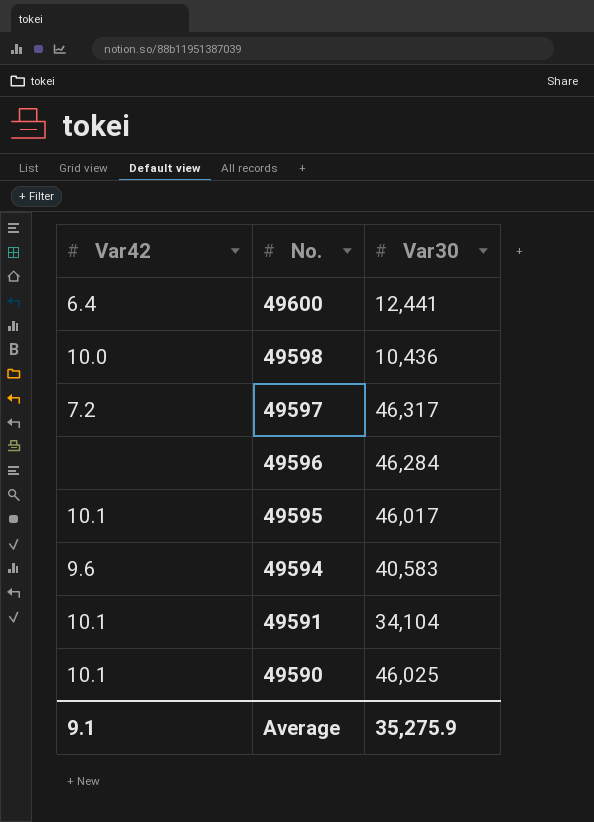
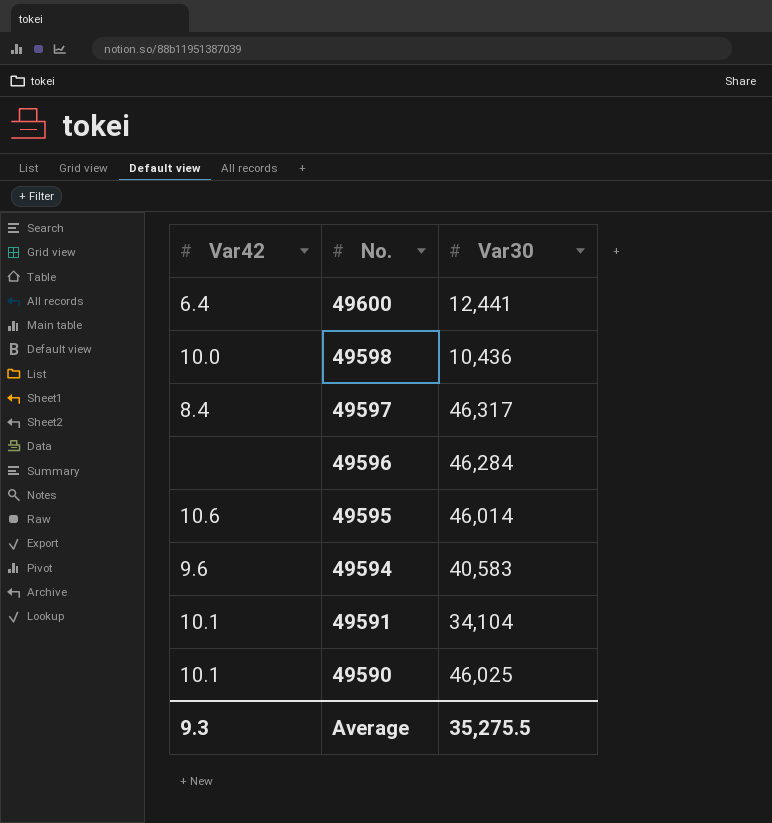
49597 | Var42: 7.2 -> 8.4
49595 | Var42: 10.1 -> 10.6
49595 | Var30: 46,017 -> 46,014
Average | Var42: 9.1 -> 9.3
Average | Var30: 35,275.9 -> 35,275.5

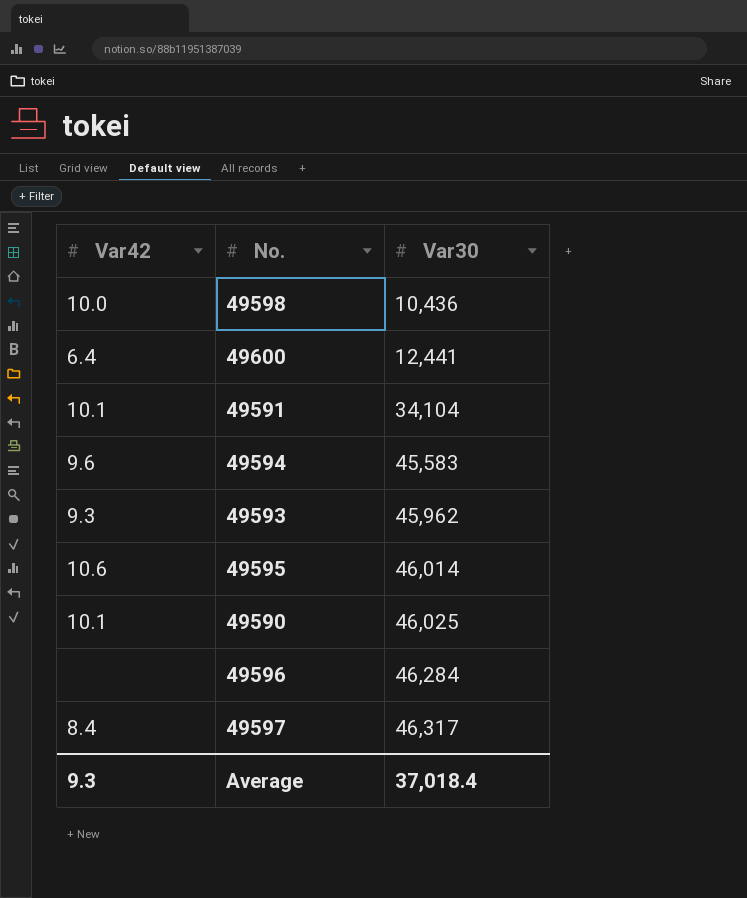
row order: No. descending -> Var30 ascending
49594 | Var30: 40,583 -> 45,583
row 49593: none -> 9.3 | 45,962
Average | Var30: 35,275.5 -> 37,018.4

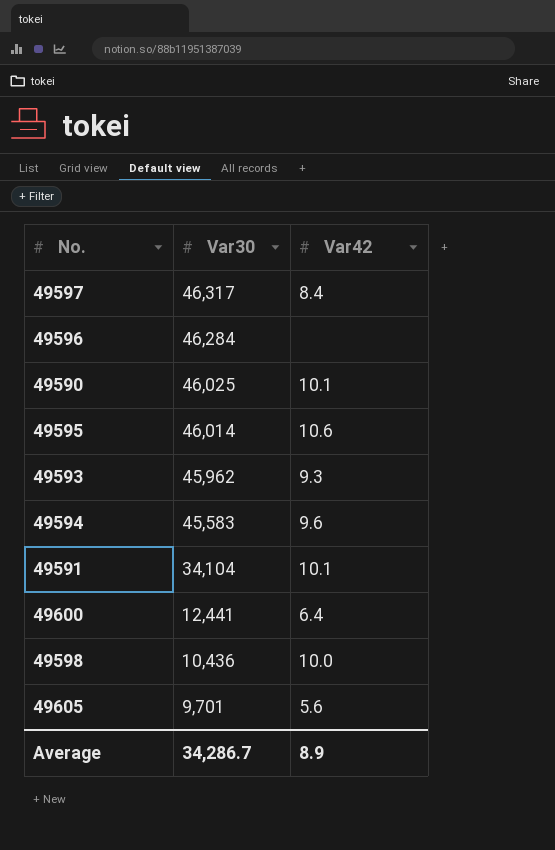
row order: Var30 ascending -> Var30 descending
column Var42 | position: 1 -> 3
row 49605: none -> 9,701 | 5.6
Average | Var30: 37,018.4 -> 34,286.7
Average | Var42: 9.3 -> 8.9

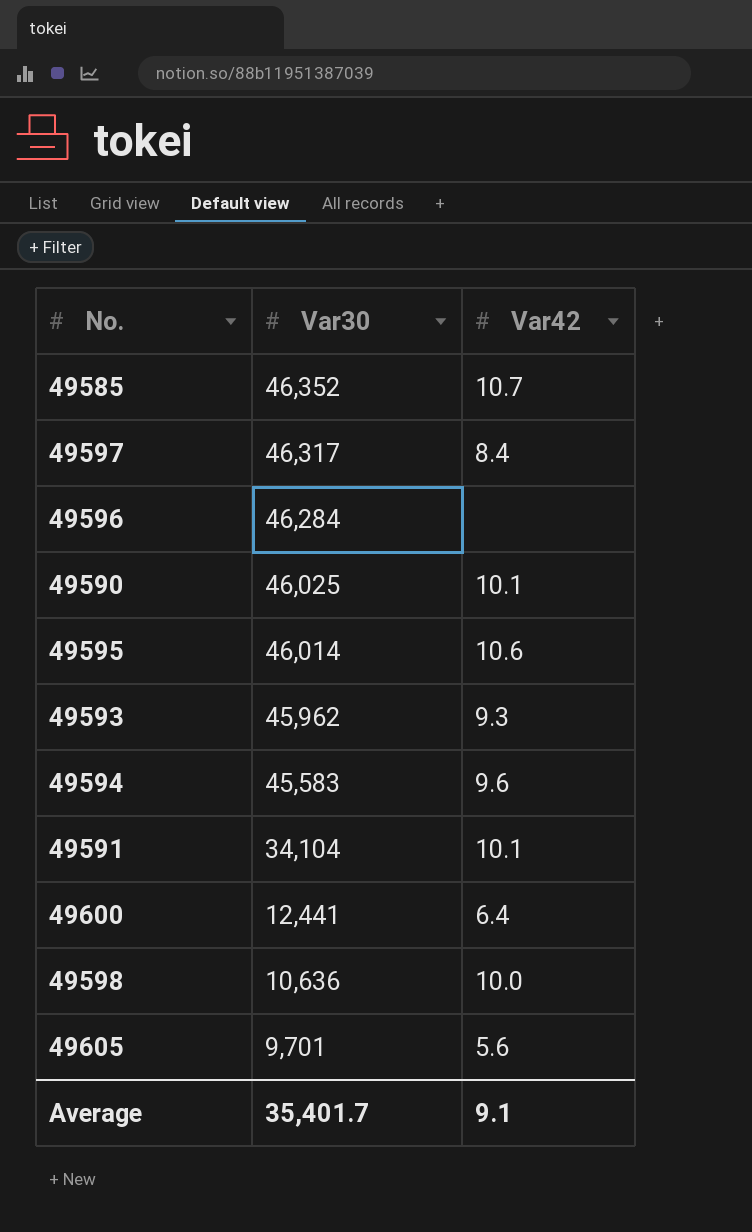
row 49585: none -> 46,352 | 10.7
49598 | Var30: 10,436 -> 10,636
Average | Var30: 34,286.7 -> 35,401.7
Average | Var42: 8.9 -> 9.1

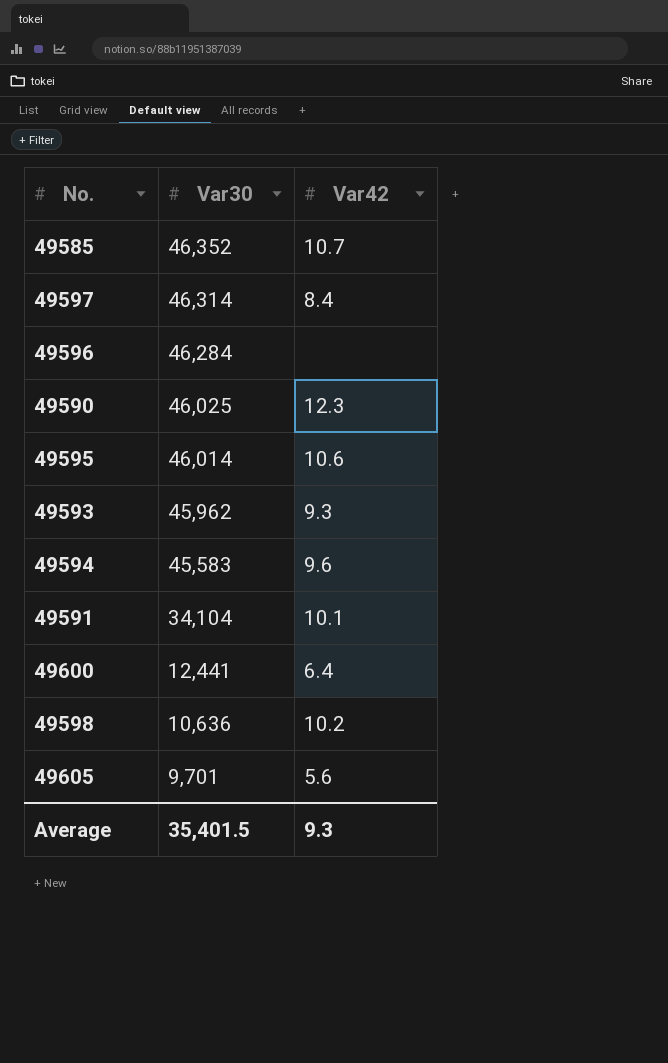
49597 | Var30: 46,317 -> 46,314
49590 | Var42: 10.1 -> 12.3
49598 | Var42: 10.0 -> 10.2
Average | Var30: 35,401.7 -> 35,401.5
Average | Var42: 9.1 -> 9.3

